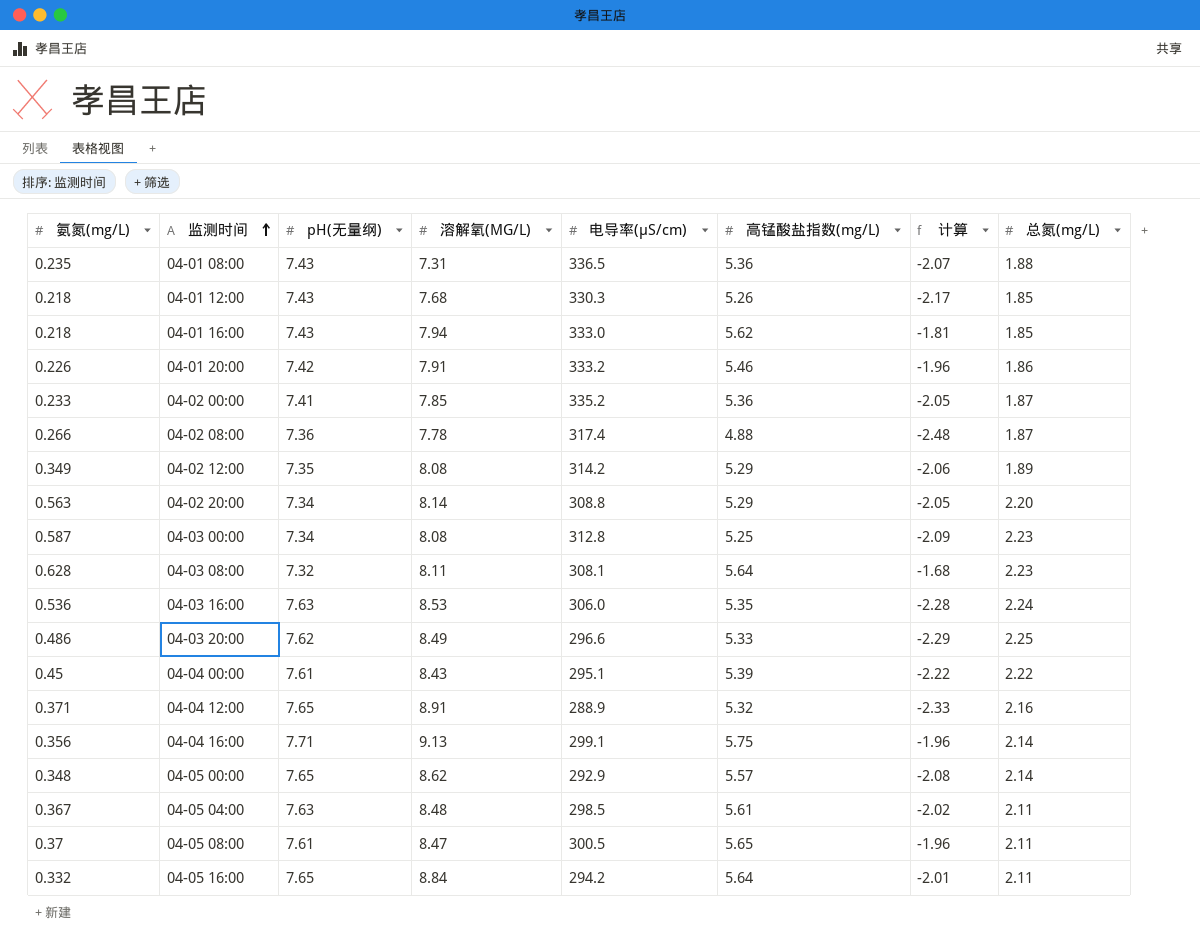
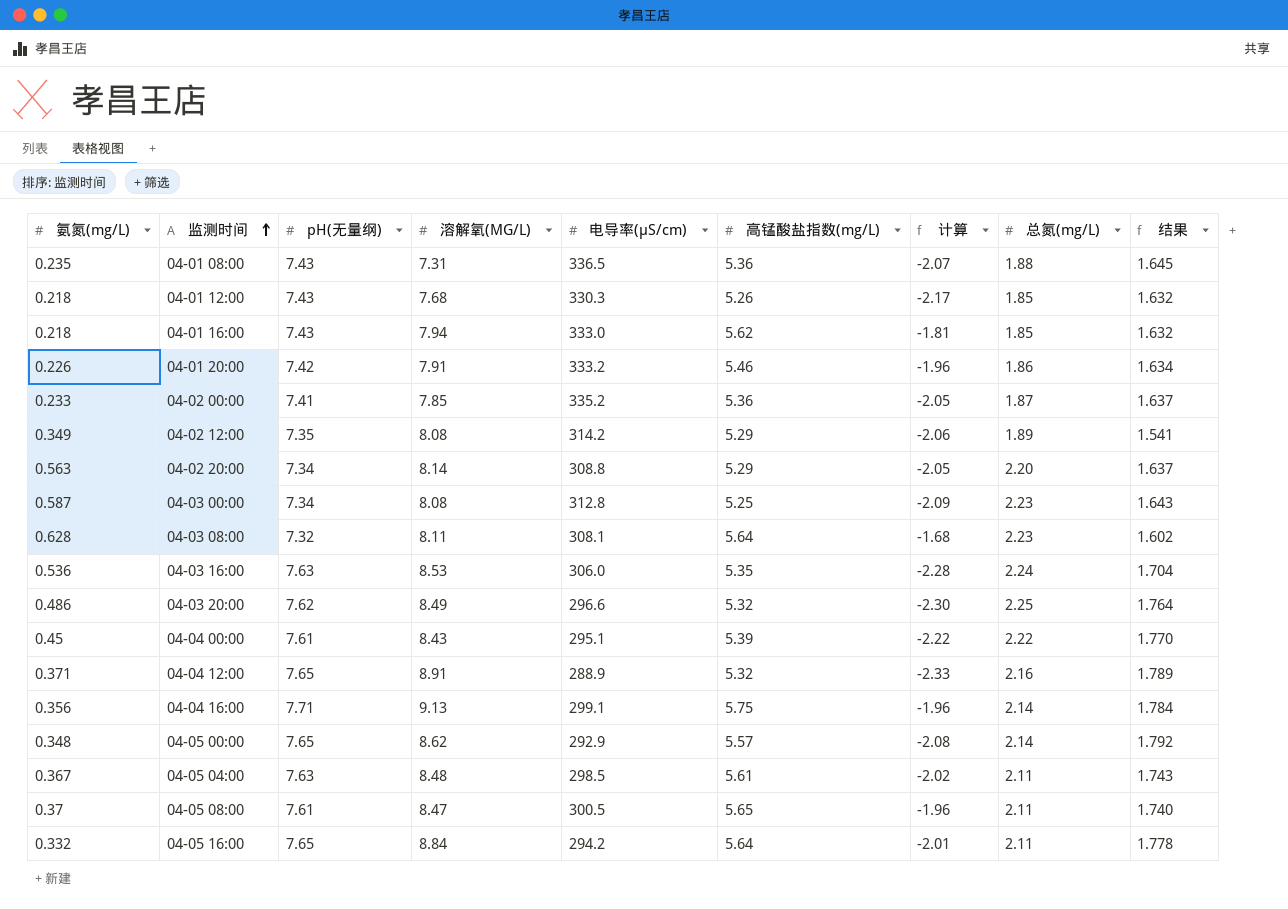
column 结果 | formula: none -> [总氮(mg/L)] - [氨氮(mg/L)]
row 04-02 08:00: 0.266 | 7.36 | 7.78 | 317.4 | 4.88 | -2.48 | 1.87 -> none
04-03 20:00 | 高锰酸盐指数(mg/L): 5.33 -> 5.32
04-03 20:00 | 计算: -2.29 -> -2.30

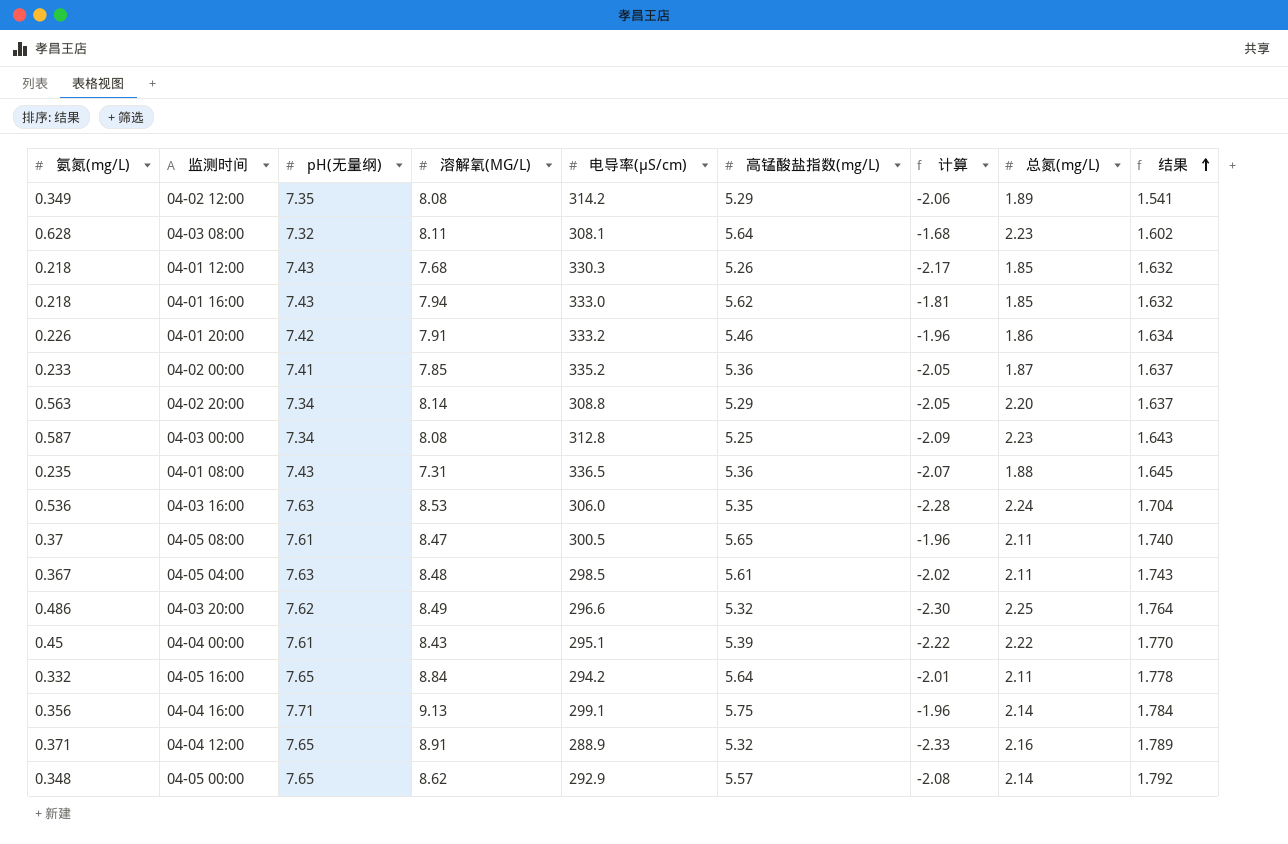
row order: 监测时间 ascending -> 结果 ascending

